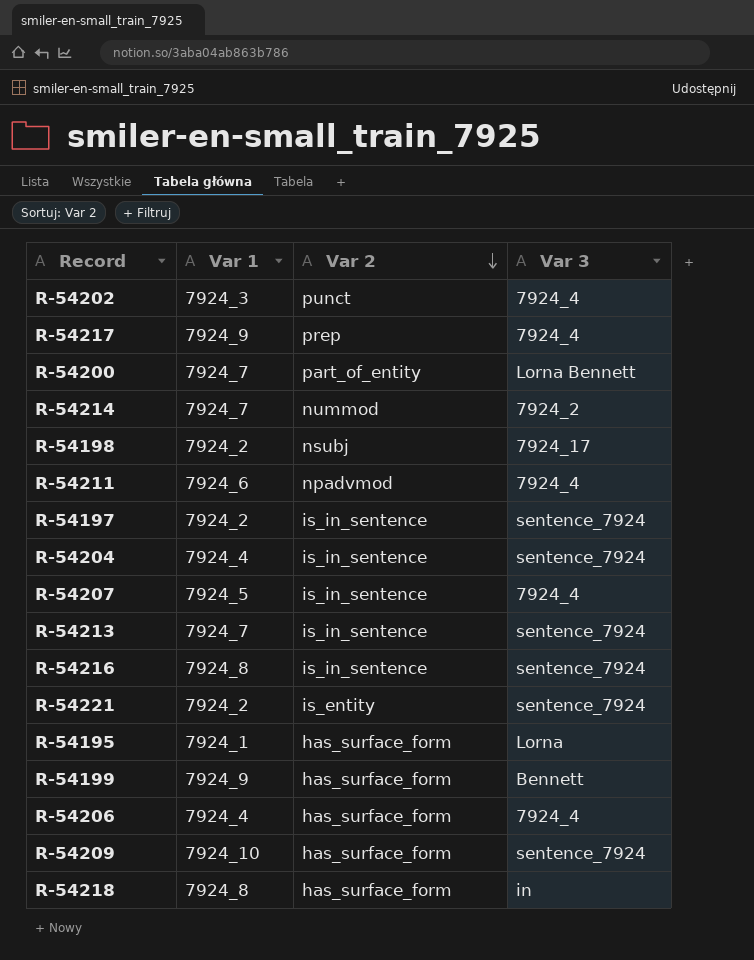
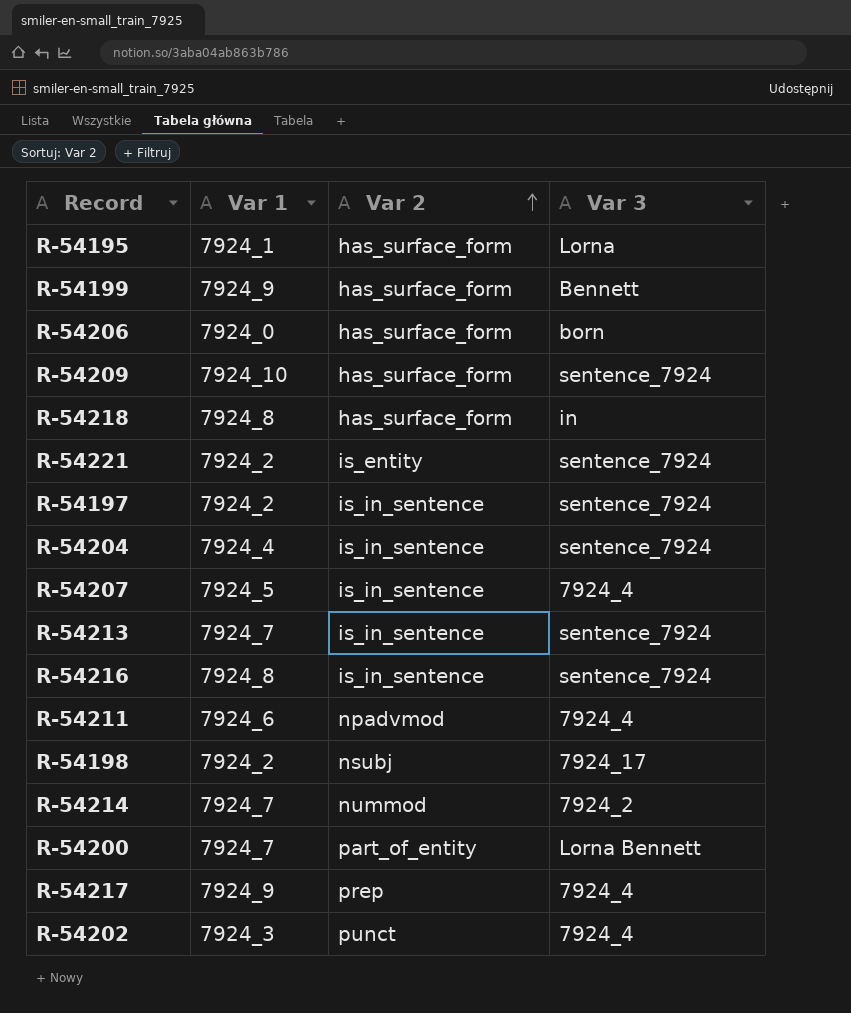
row order: Var 2 descending -> Var 2 ascending
R-54206 | Var 1: 7924_4 -> 7924_0
R-54206 | Var 3: 7924_4 -> born

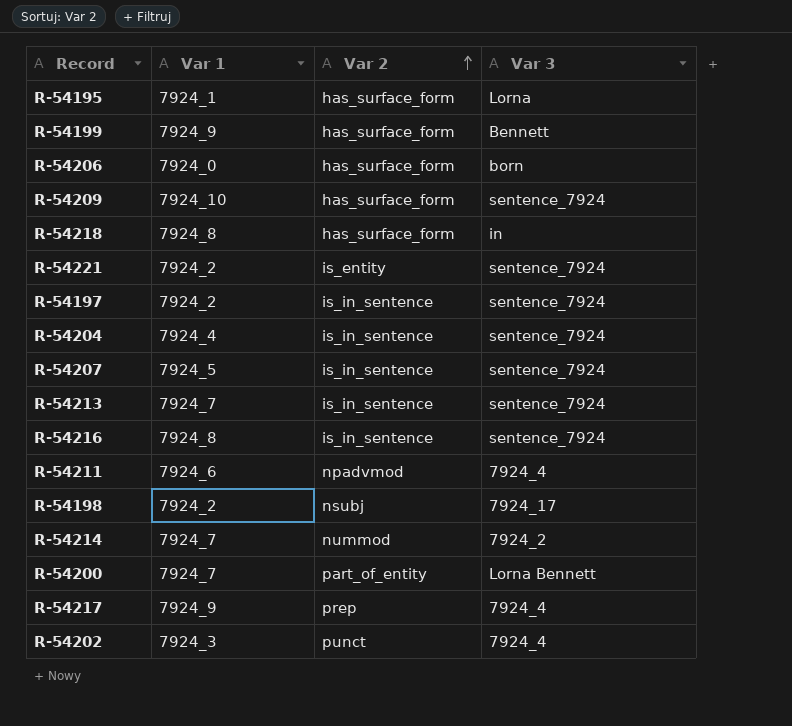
R-54207 | Var 3: 7924_4 -> sentence_7924

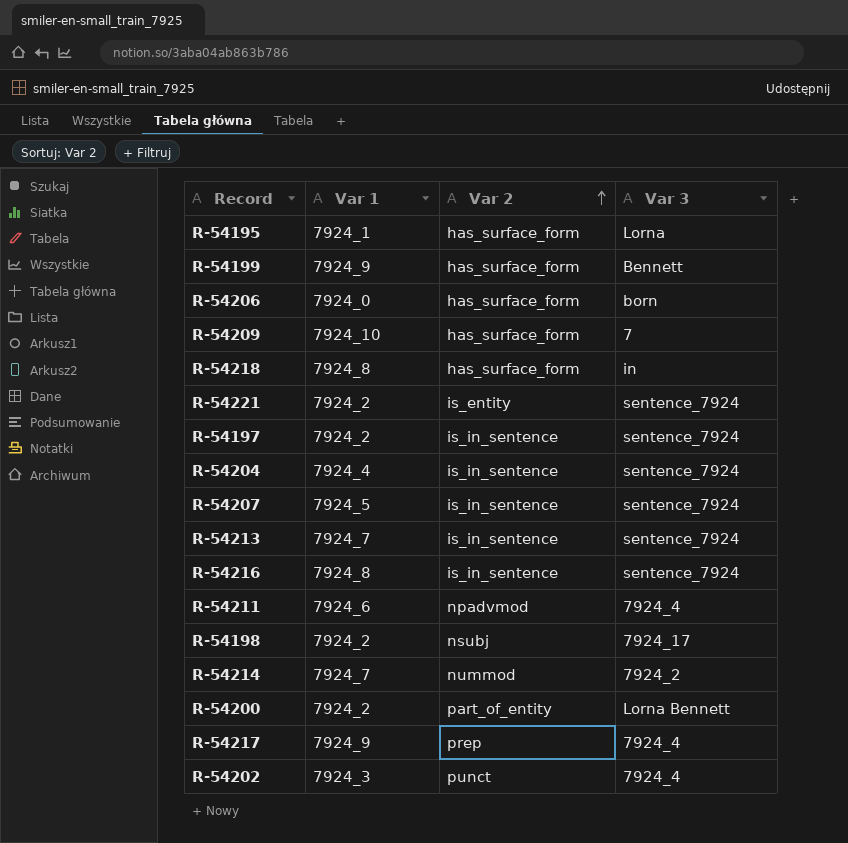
R-54209 | Var 3: sentence_7924 -> 7
R-54200 | Var 1: 7924_7 -> 7924_2

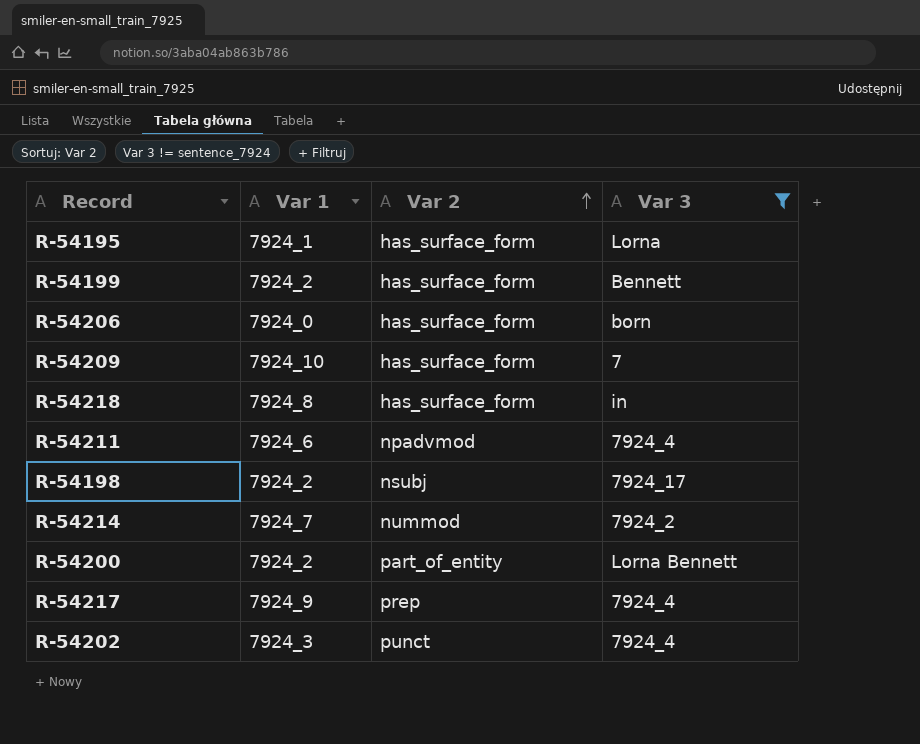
filter: none -> Var 3 != sentence_7924
R-54199 | Var 1: 7924_9 -> 7924_2

